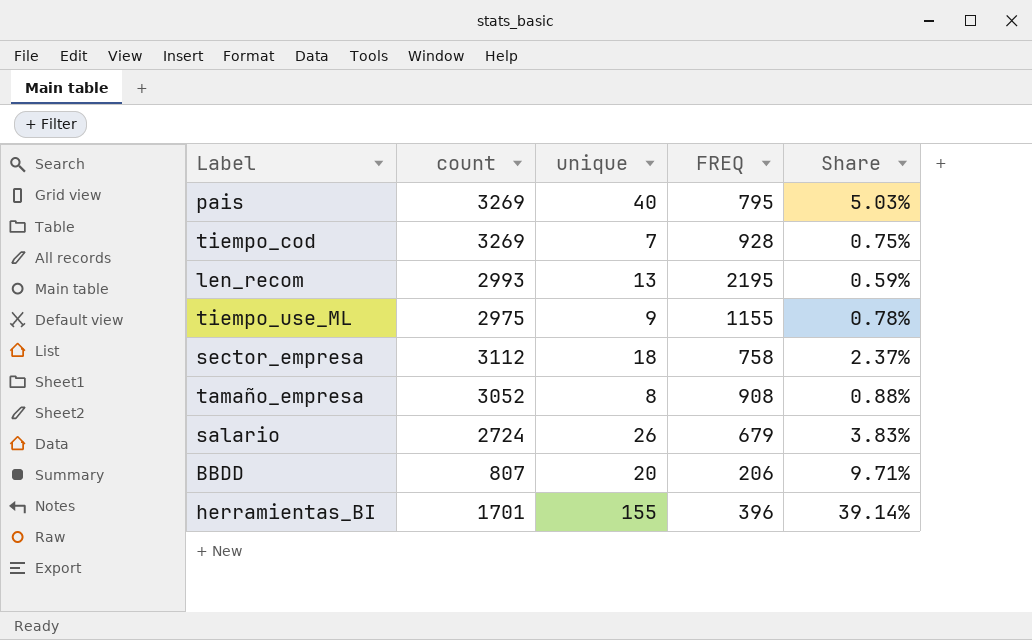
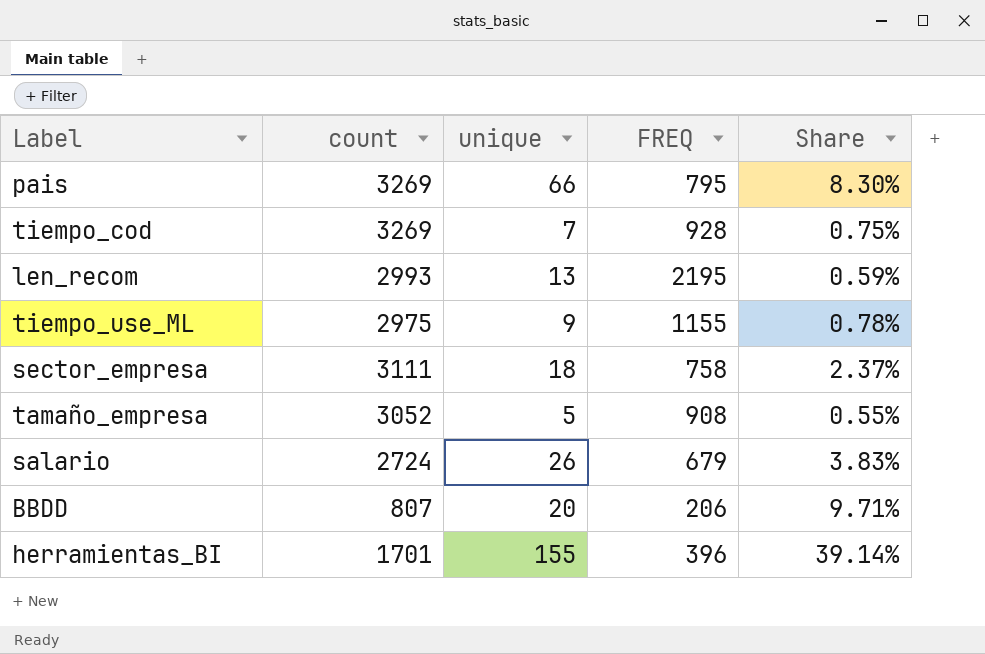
pais | unique: 40 -> 66
pais | Share: 5.03% -> 8.30%
sector_empresa | count: 3112 -> 3111
tamaño_empresa | unique: 8 -> 5
tamaño_empresa | Share: 0.88% -> 0.55%

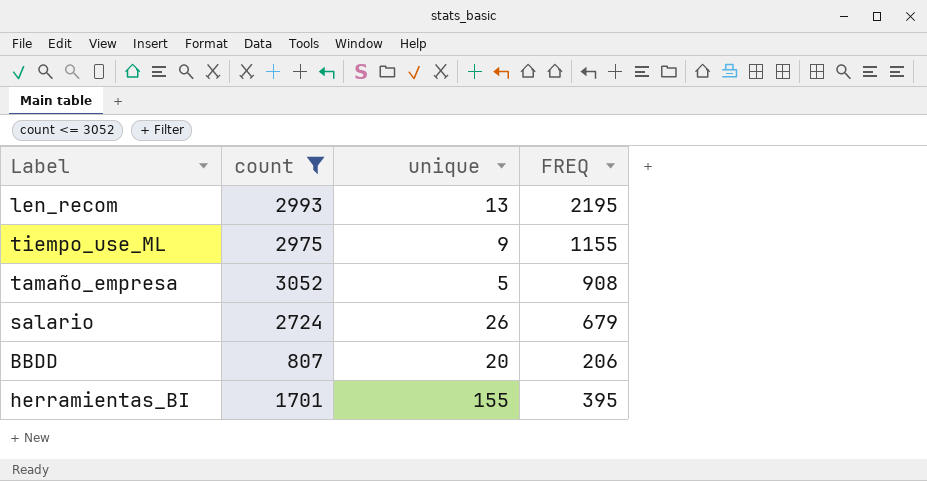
filter: none -> count <= 3052
column Share | formula: [unique] / [FREQ] -> none
herramientas_BI | FREQ: 396 -> 395

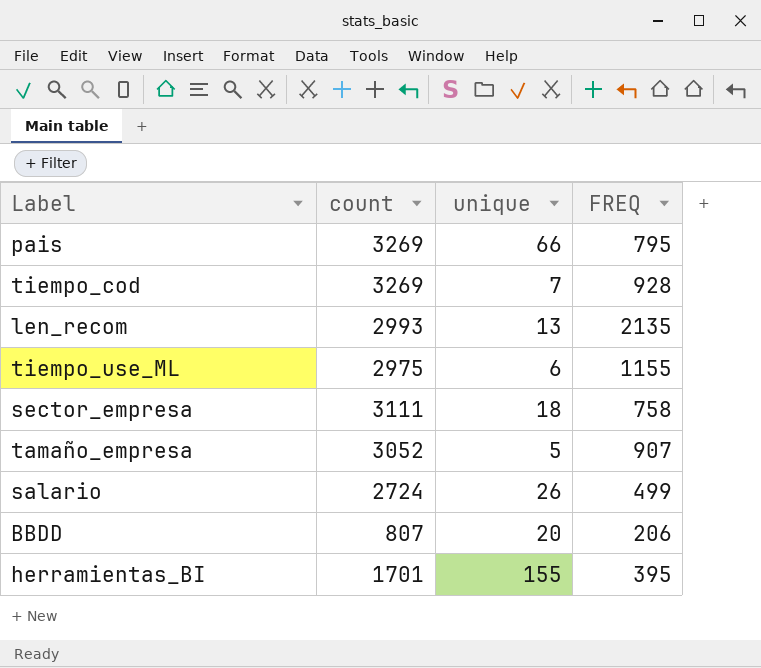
filter: count <= 3052 -> none
len_recom | FREQ: 2195 -> 2135
tiempo_use_ML | unique: 9 -> 6
tamaño_empresa | FREQ: 908 -> 907
salario | FREQ: 679 -> 499

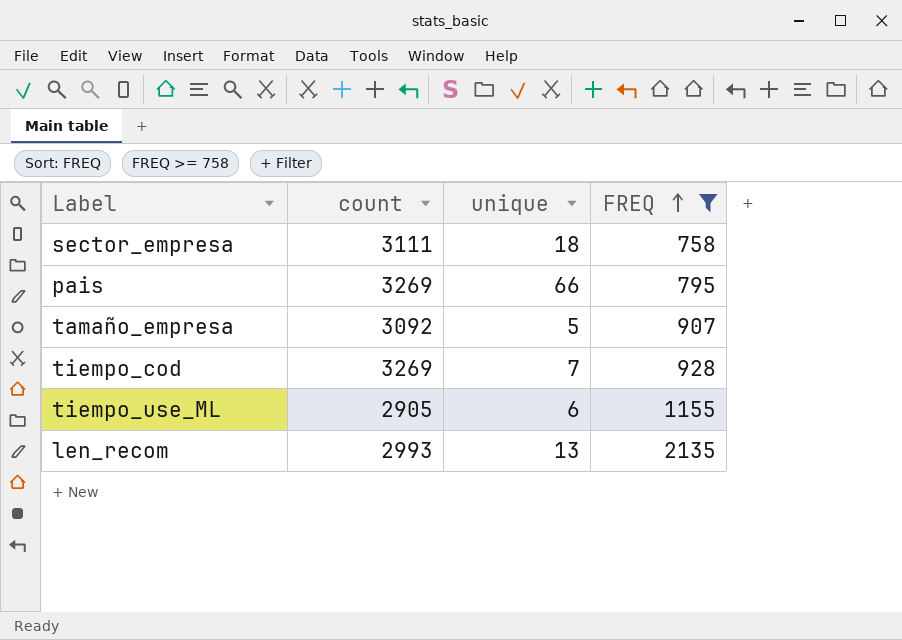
filter: none -> FREQ >= 758
row order: none -> FREQ ascending
tamaño_empresa | count: 3052 -> 3092
tiempo_use_ML | count: 2975 -> 2905

